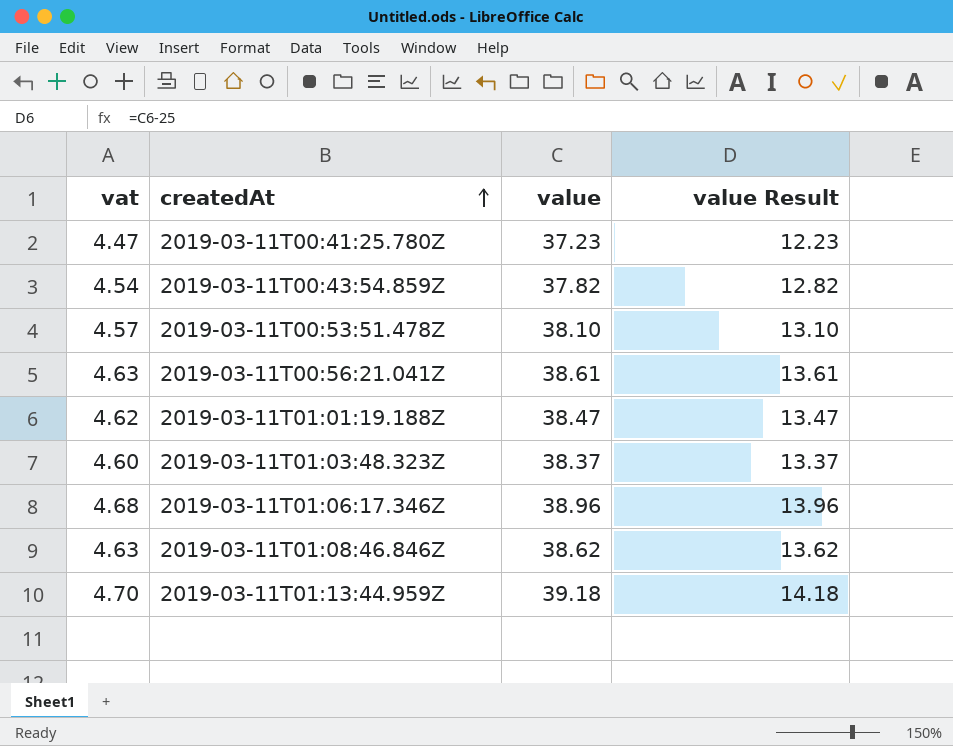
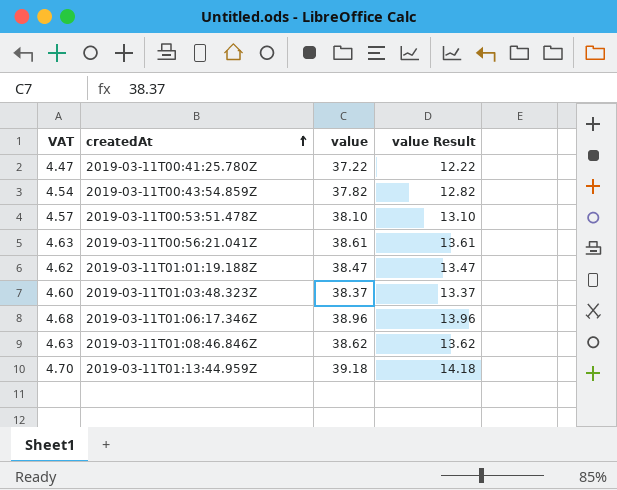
column name: vat -> VAT
2019-03-11T00:41:25.780Z | value: 37.23 -> 37.22
2019-03-11T00:41:25.780Z | value Result: 12.23 -> 12.22

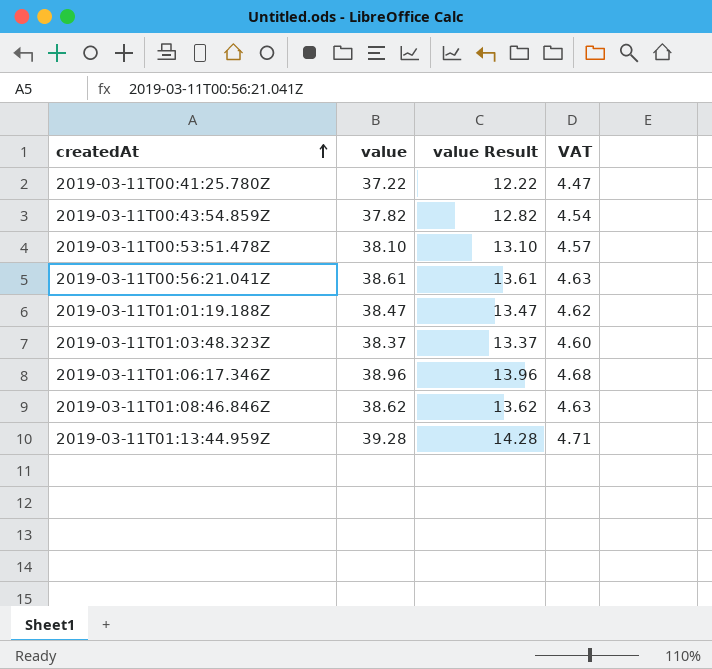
column VAT | position: 1 -> 4
2019-03-11T01:13:44.959Z | value: 39.18 -> 39.28
2019-03-11T01:13:44.959Z | value Result: 14.18 -> 14.28
2019-03-11T01:13:44.959Z | VAT: 4.70 -> 4.71

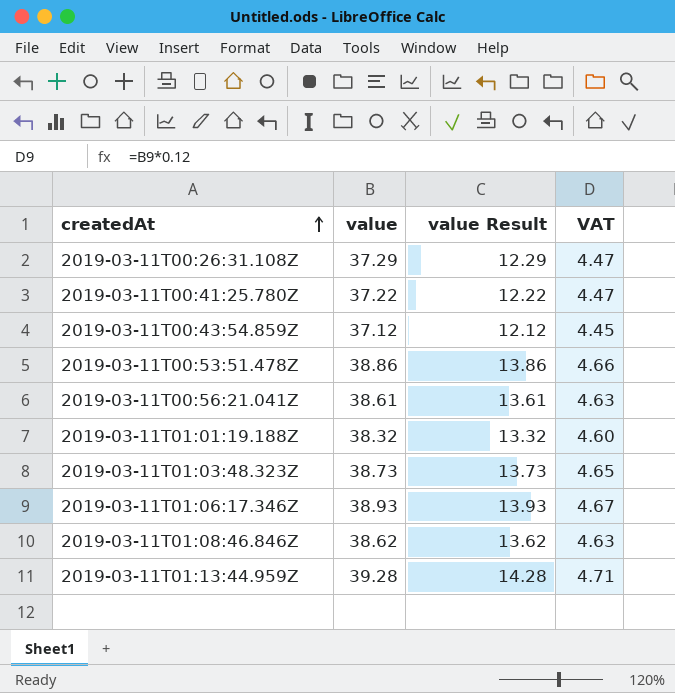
row 2019-03-11T00:26:31.108Z: none -> 37.29 | 12.29 | 4.47
2019-03-11T00:43:54.859Z | value: 37.82 -> 37.12
2019-03-11T00:43:54.859Z | value Result: 12.82 -> 12.12
2019-03-11T00:43:54.859Z | VAT: 4.54 -> 4.45
2019-03-11T00:53:51.478Z | value: 38.10 -> 38.86
2019-03-11T00:53:51.478Z | value Result: 13.10 -> 13.86
2019-03-11T00:53:51.478Z | VAT: 4.57 -> 4.66
2019-03-11T01:01:19.188Z | value: 38.47 -> 38.32
2019-03-11T01:01:19.188Z | value Result: 13.47 -> 13.32
2019-03-11T01:01:19.188Z | VAT: 4.62 -> 4.60
2019-03-11T01:03:48.323Z | value: 38.37 -> 38.73
2019-03-11T01:03:48.323Z | value Result: 13.37 -> 13.73
2019-03-11T01:03:48.323Z | VAT: 4.60 -> 4.65
2019-03-11T01:06:17.346Z | value: 38.96 -> 38.93
2019-03-11T01:06:17.346Z | value Result: 13.96 -> 13.93
2019-03-11T01:06:17.346Z | VAT: 4.68 -> 4.67

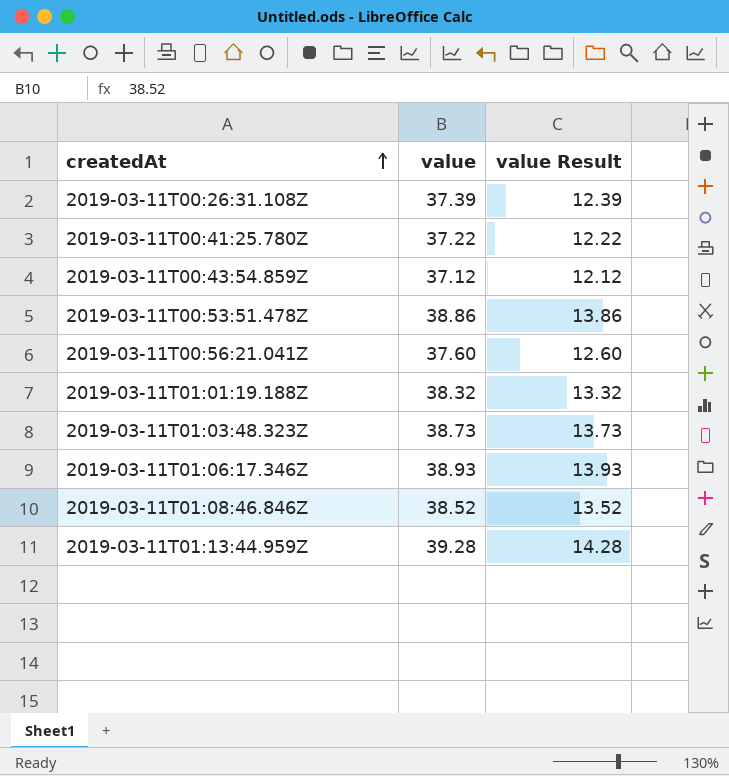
column VAT | formula: [value] * 0.12 -> none
2019-03-11T00:26:31.108Z | value: 37.29 -> 37.39
2019-03-11T00:26:31.108Z | value Result: 12.29 -> 12.39
2019-03-11T00:56:21.041Z | value: 38.61 -> 37.60
2019-03-11T00:56:21.041Z | value Result: 13.61 -> 12.60
2019-03-11T01:08:46.846Z | value: 38.62 -> 38.52
2019-03-11T01:08:46.846Z | value Result: 13.62 -> 13.52

